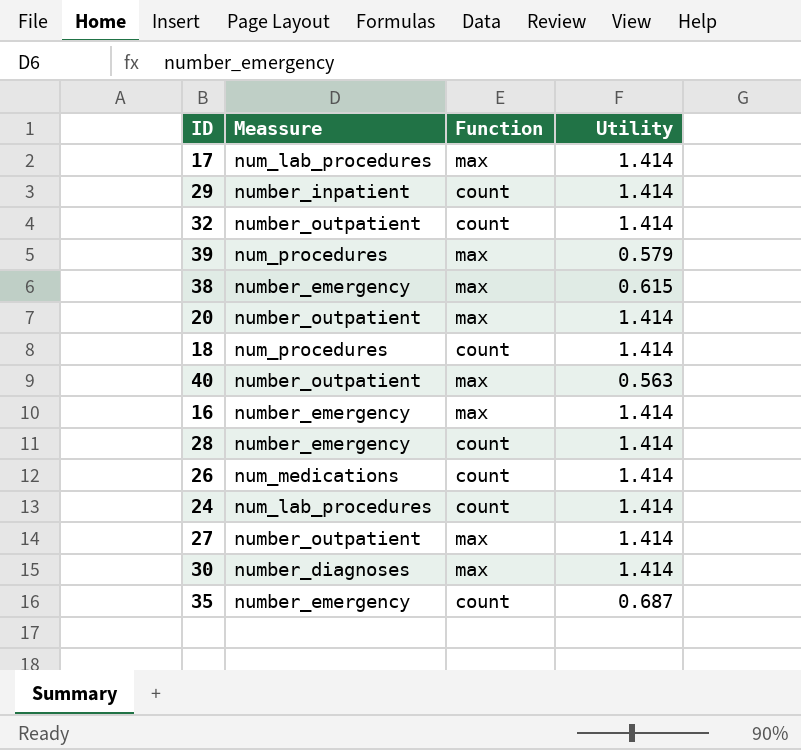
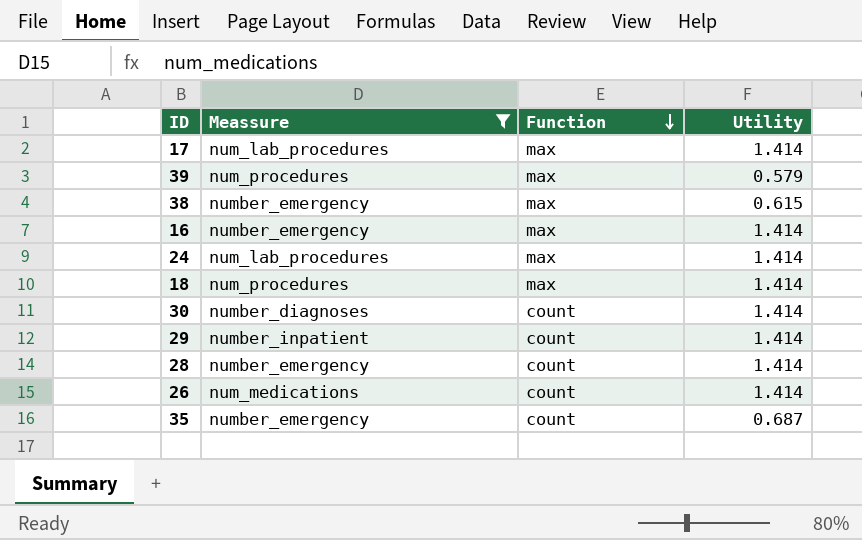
filter: none -> Meassure != number_outpatient
row order: none -> Function descending
24 | Function: count -> max
18 | Function: count -> max
30 | Function: max -> count

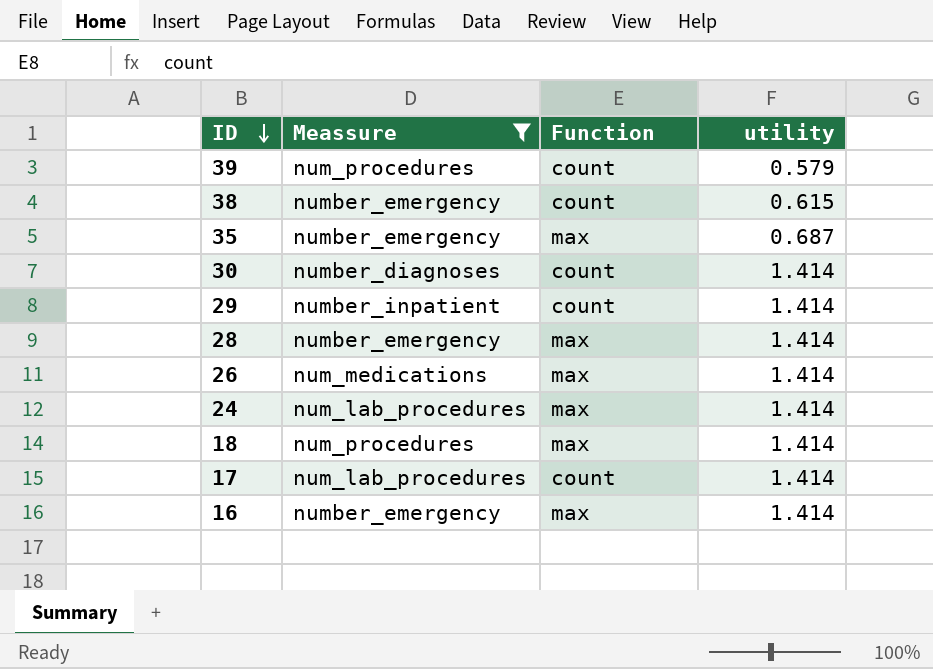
row order: Function descending -> ID descending
column name: Utility -> utility
39 | Function: max -> count
38 | Function: max -> count
35 | Function: count -> max
28 | Function: count -> max
26 | Function: count -> max
17 | Function: max -> count

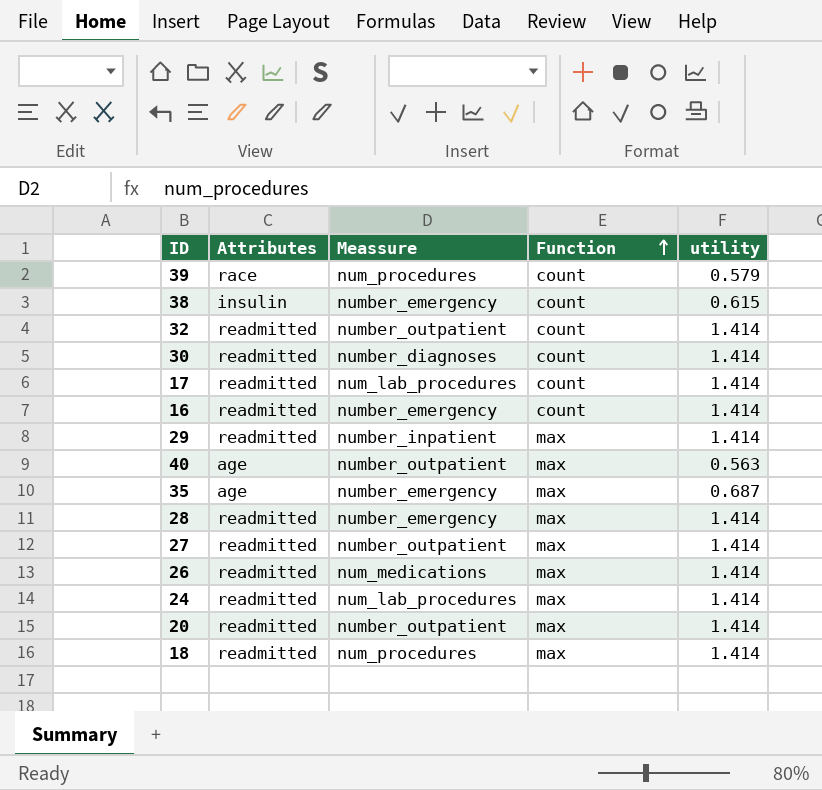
filter: Meassure != number_outpatient -> none
row order: ID descending -> Function ascending
column Attributes | position: none -> 2
16 | Function: max -> count
29 | Function: count -> max

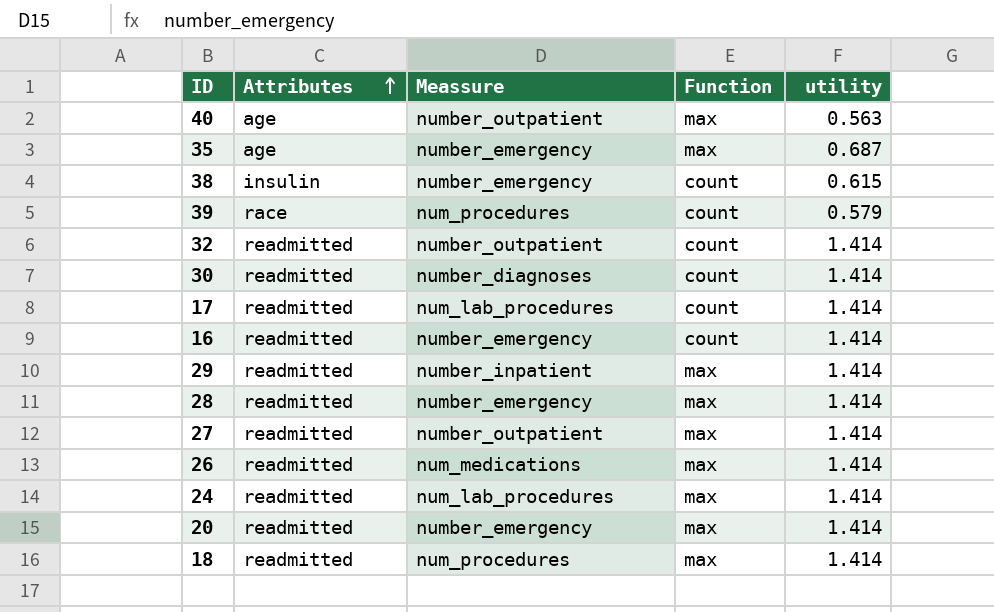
row order: Function ascending -> Attributes ascending
20 | Meassure: number_outpatient -> number_emergency

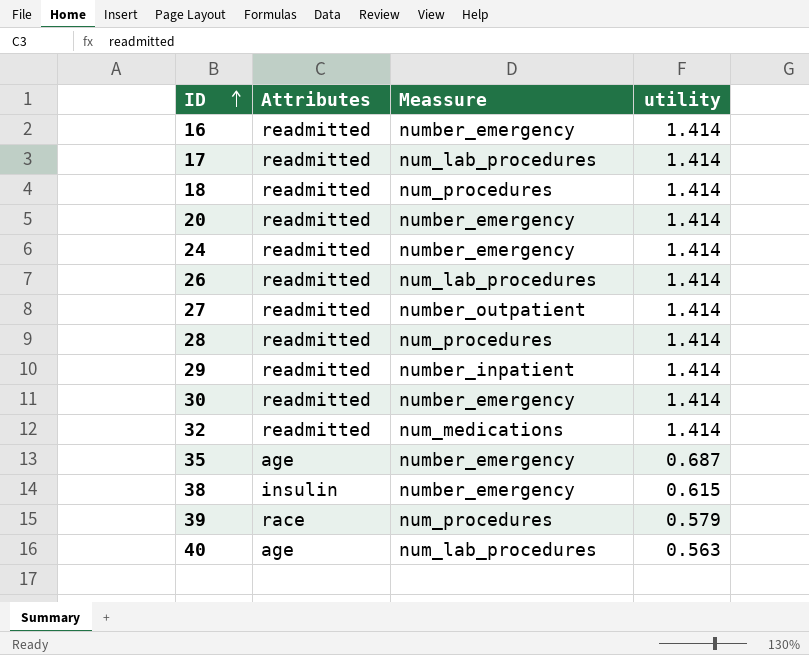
row order: Attributes ascending -> ID ascending
column Function | position: 4 -> none
24 | Meassure: num_lab_procedures -> number_emergency
26 | Meassure: num_medications -> num_lab_procedures
28 | Meassure: number_emergency -> num_procedures
30 | Meassure: number_diagnoses -> number_emergency
32 | Meassure: number_outpatient -> num_medications
40 | Meassure: number_outpatient -> num_lab_procedures

